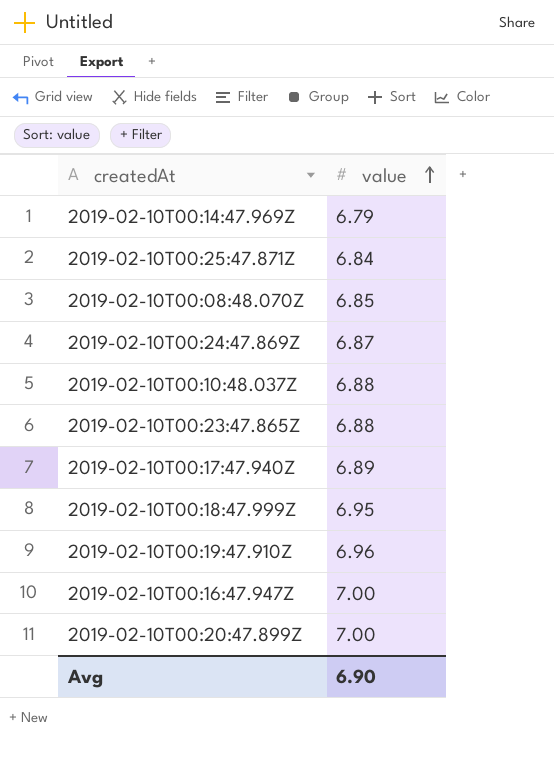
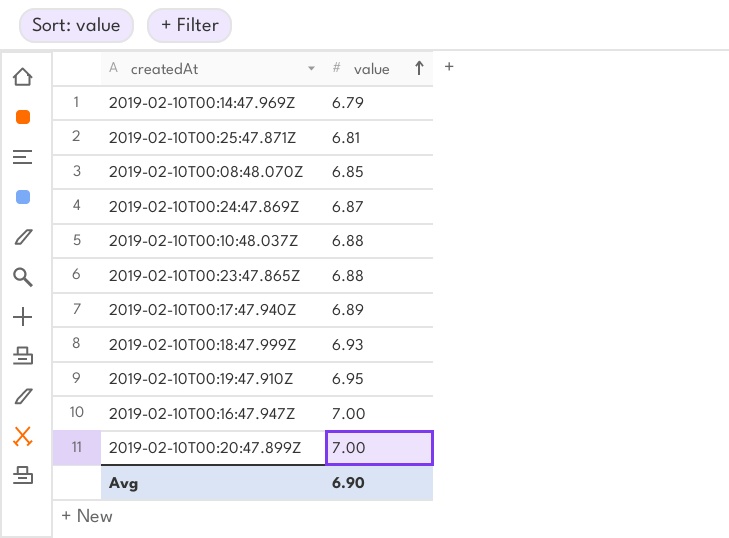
2019-02-10T00:25:47.871Z | value: 6.84 -> 6.81
2019-02-10T00:18:47.999Z | value: 6.95 -> 6.93
2019-02-10T00:19:47.910Z | value: 6.96 -> 6.95

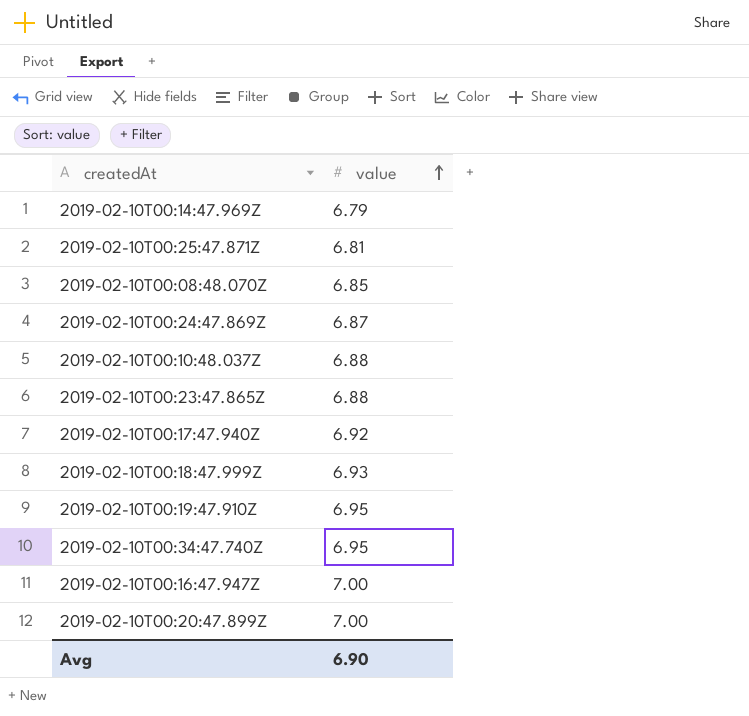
2019-02-10T00:17:47.940Z | value: 6.89 -> 6.92
row 2019-02-10T00:34:47.740Z: none -> 6.95

